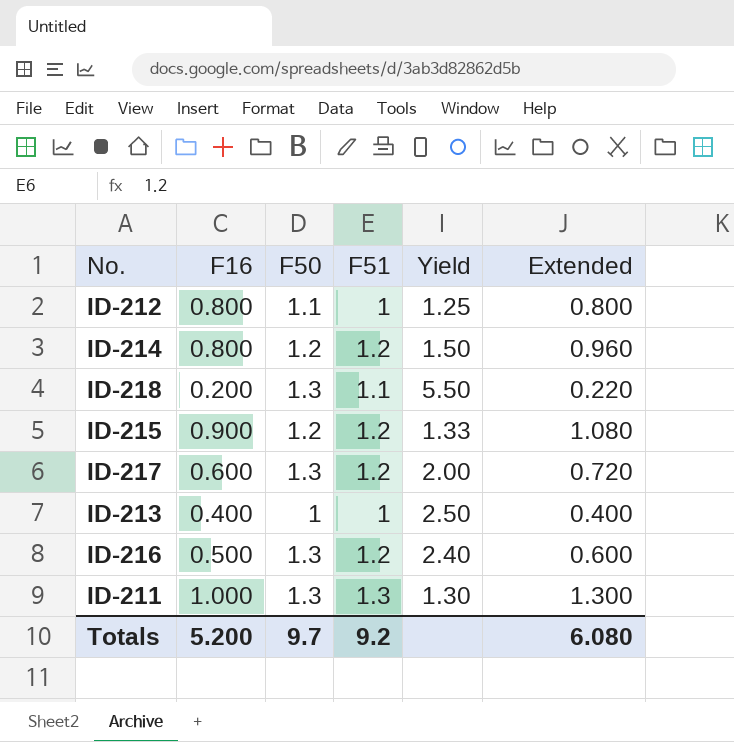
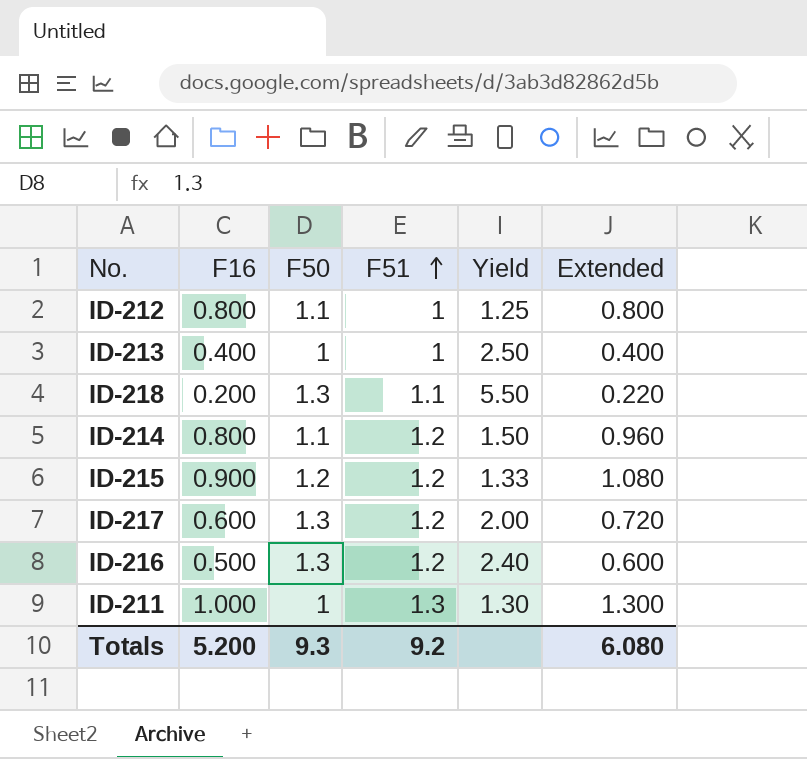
row order: none -> F51 ascending
ID-214 | F50: 1.2 -> 1.1
ID-211 | F50: 1.3 -> 1
Totals | F50: 9.7 -> 9.3

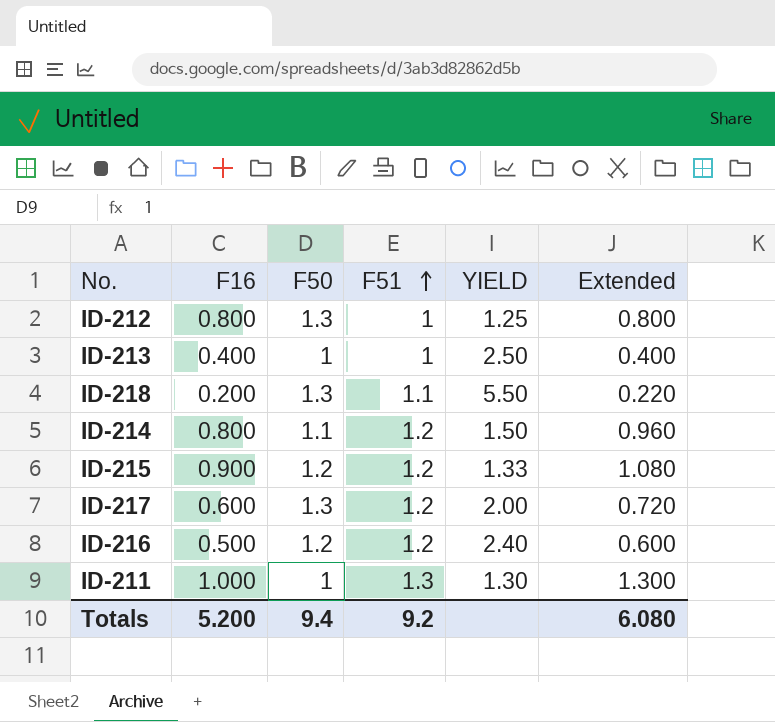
column name: Yield -> YIELD
ID-212 | F50: 1.1 -> 1.3
ID-216 | F50: 1.3 -> 1.2
Totals | F50: 9.3 -> 9.4

